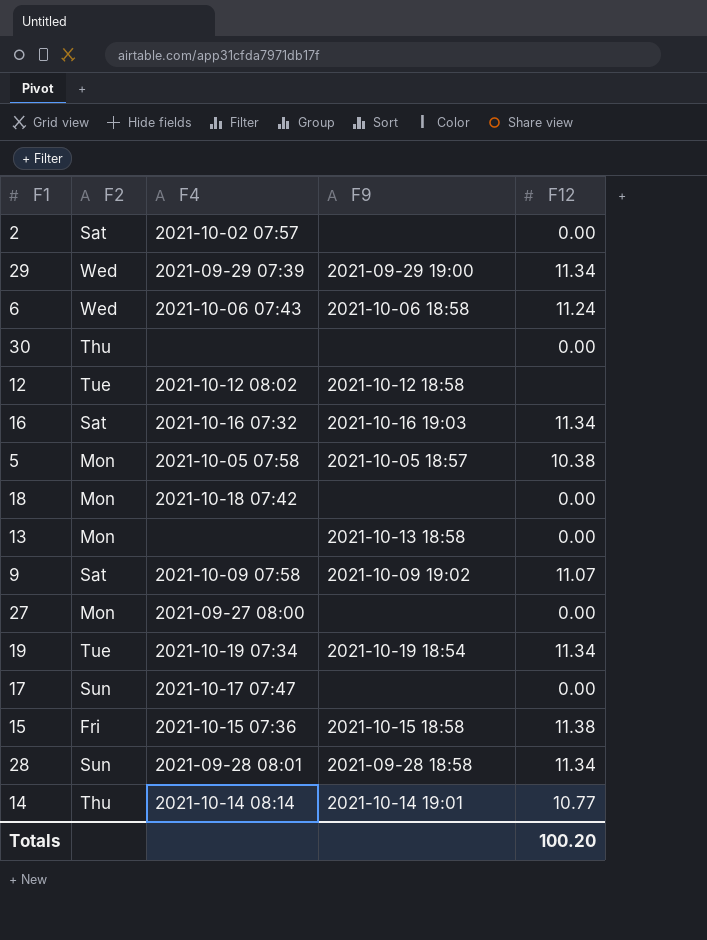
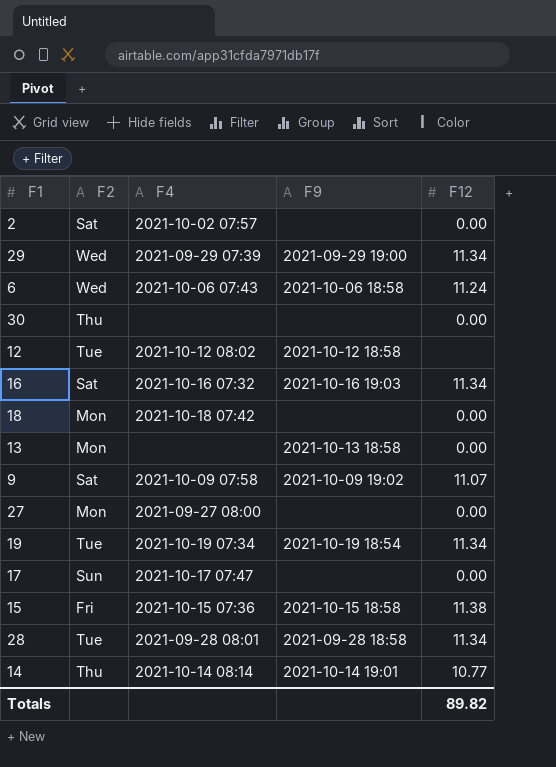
row 5: Mon | 2021-10-05 07:58 | 2021-10-05 18:57 | 10.38 -> none
28 | F2: Sun -> Tue
Totals | F12: 100.20 -> 89.82

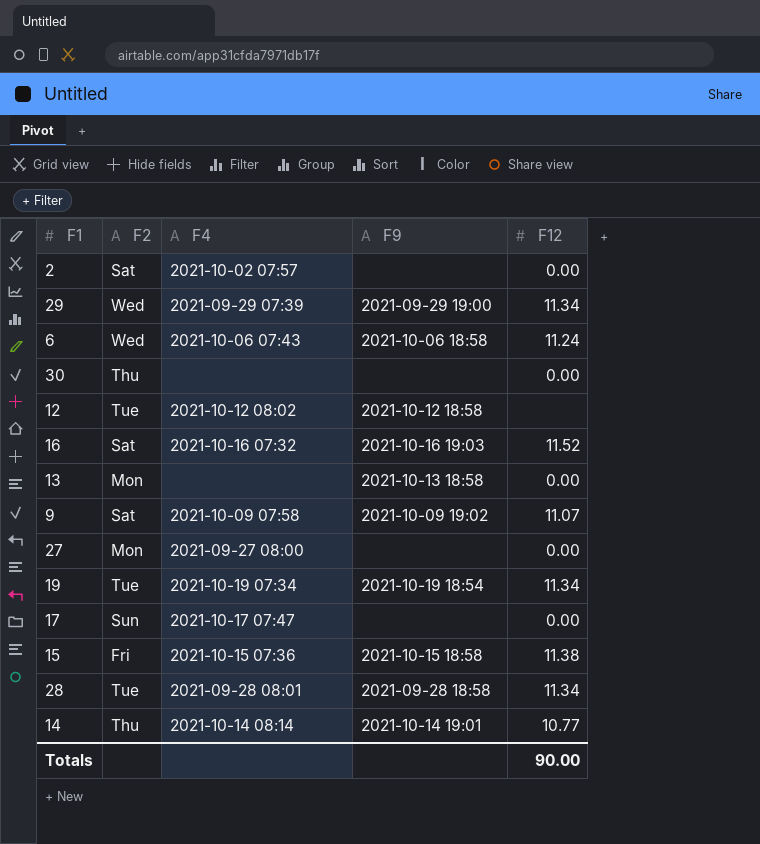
row 18: Mon | 2021-10-18 07:42 | none | 0.00 -> none
16 | F12: 11.34 -> 11.52
Totals | F12: 89.82 -> 90.00

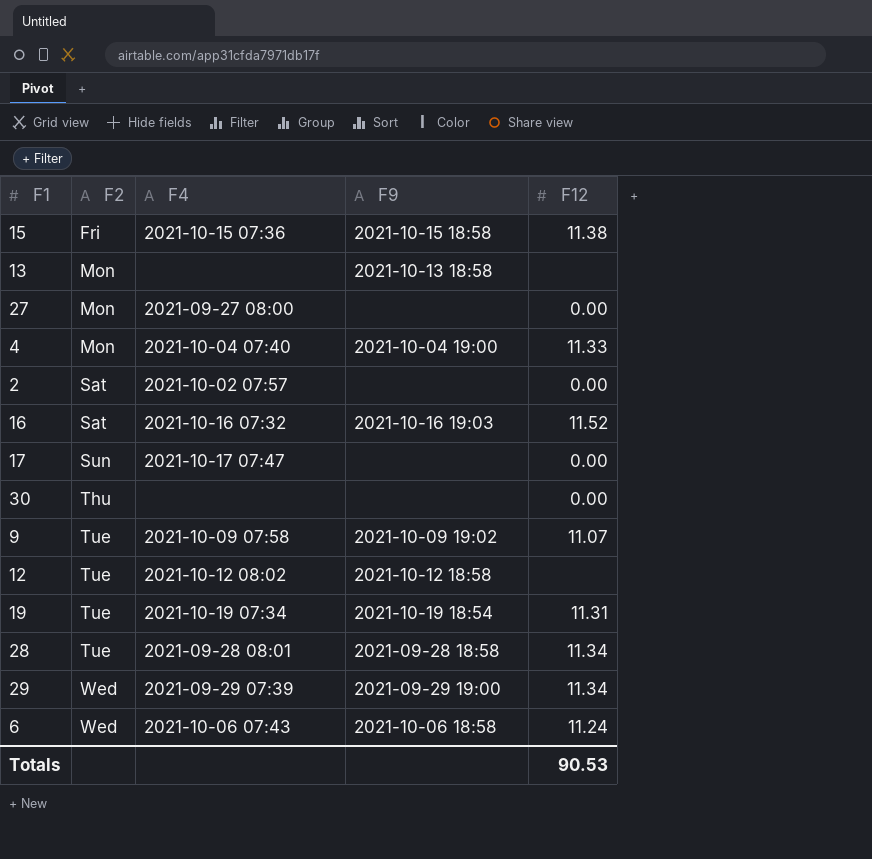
row order: none -> F2 ascending
row 14: Thu | 2021-10-14 08:14 | 2021-10-14 19:01 | 10.77 -> none
13 | F12: 0.00 -> none
row 4: none -> Mon | 2021-10-04 07:40 | 2021-10-04 19:00 | 11.33
9 | F2: Sat -> Tue
19 | F12: 11.34 -> 11.31
Totals | F12: 90.00 -> 90.53

